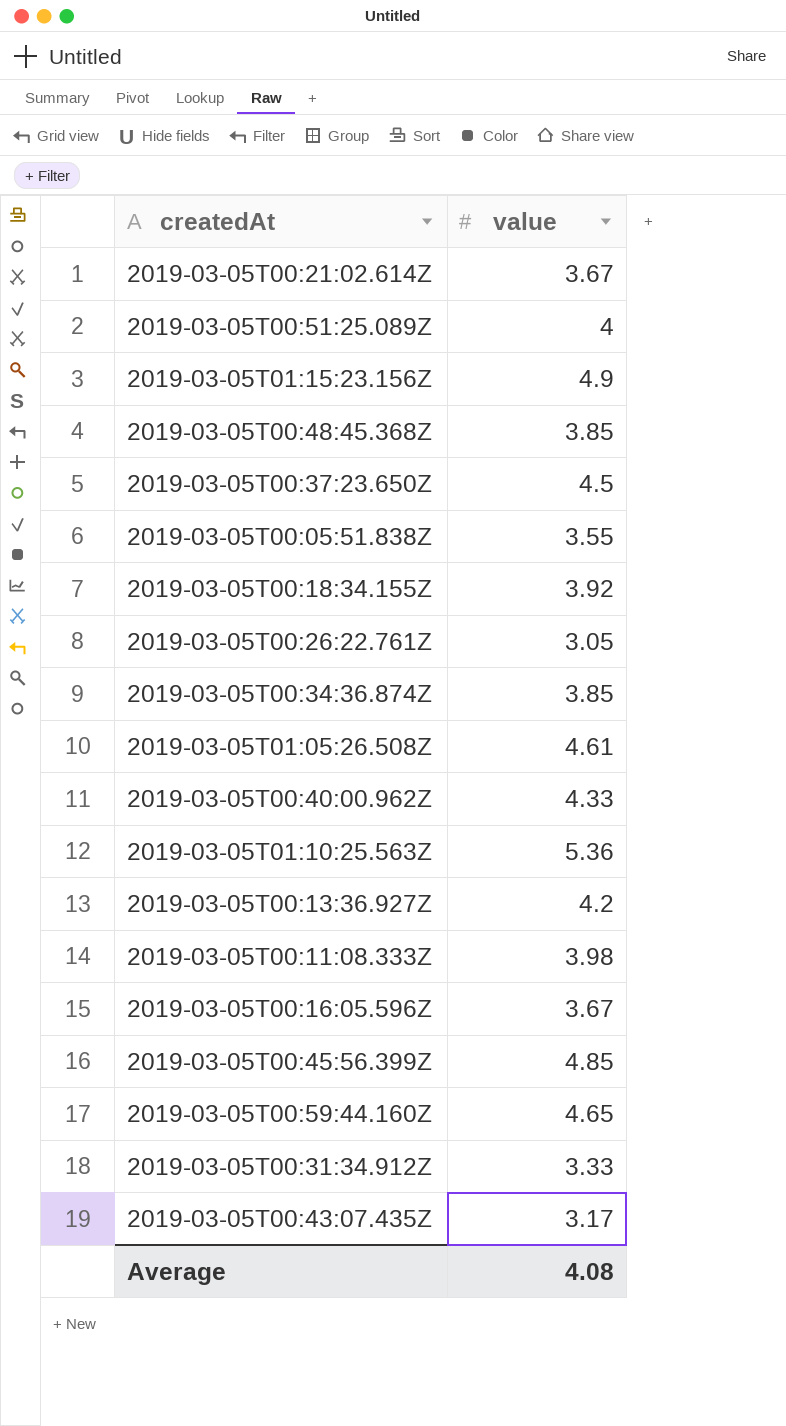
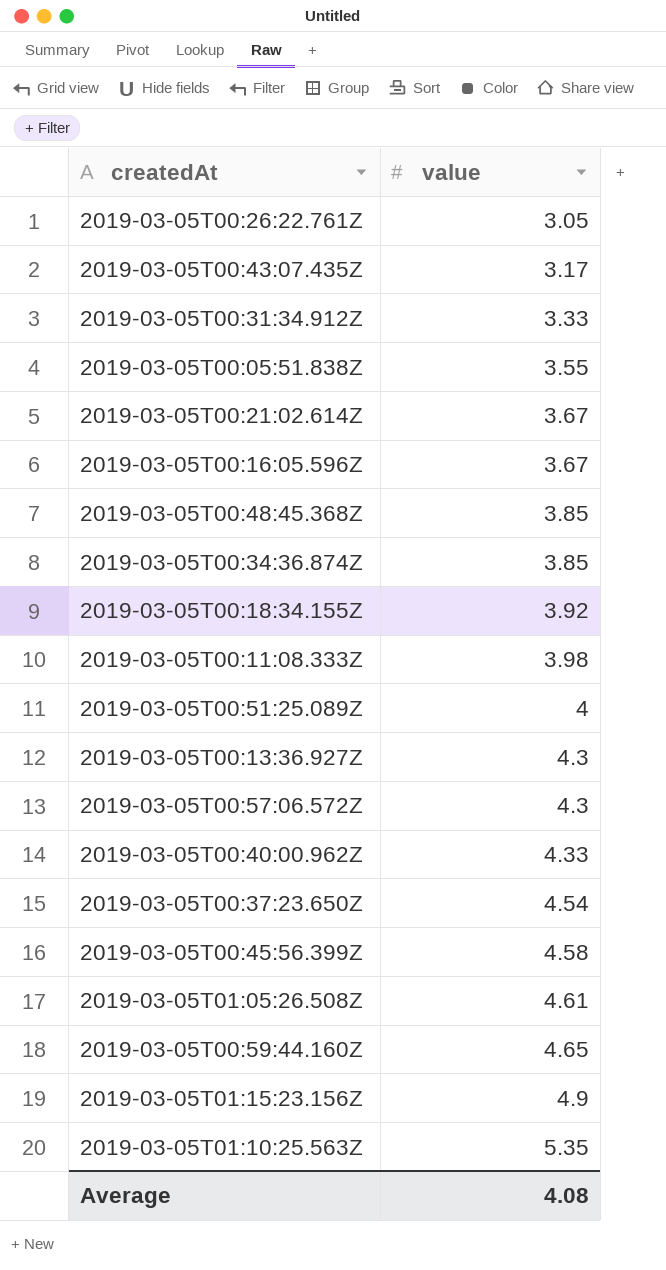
row order: none -> value ascending
2019-03-05T00:13:36.927Z | value: 4.2 -> 4.3
row 2019-03-05T00:57:06.572Z: none -> 4.3
2019-03-05T00:37:23.650Z | value: 4.5 -> 4.54
2019-03-05T00:45:56.399Z | value: 4.85 -> 4.58
2019-03-05T01:10:25.563Z | value: 5.36 -> 5.35

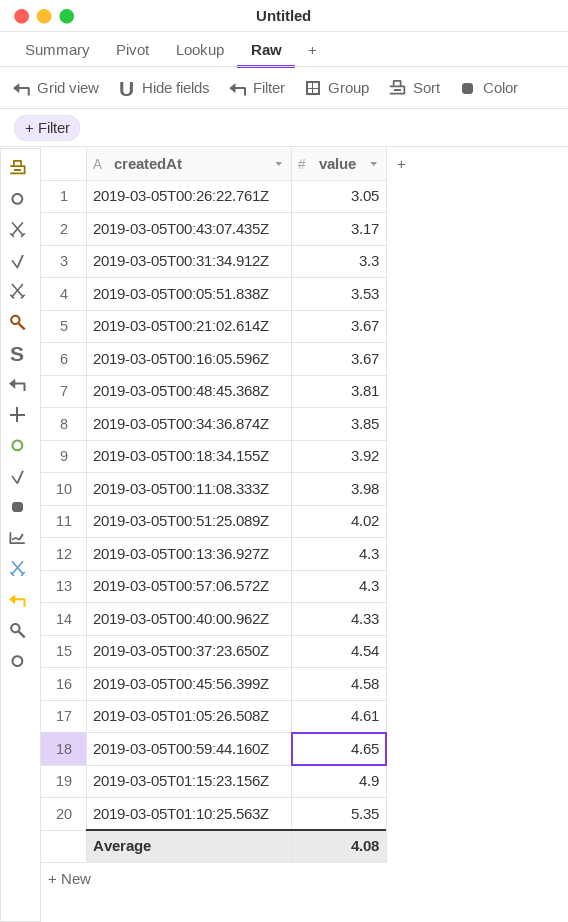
2019-03-05T00:31:34.912Z | value: 3.33 -> 3.3
2019-03-05T00:05:51.838Z | value: 3.55 -> 3.53
2019-03-05T00:48:45.368Z | value: 3.85 -> 3.81
2019-03-05T00:51:25.089Z | value: 4 -> 4.02

